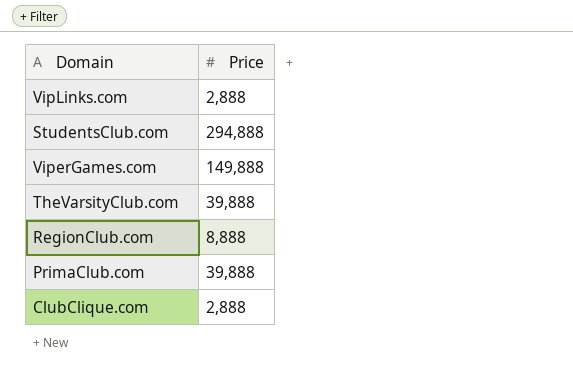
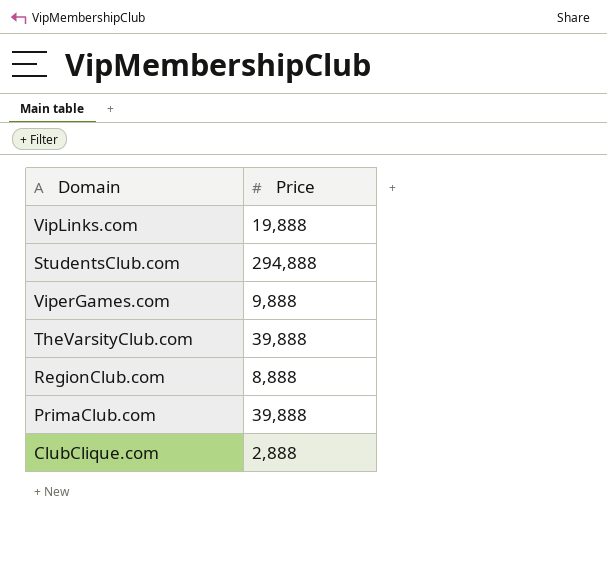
VipLinks.com | Price: 2,888 -> 19,888
ViperGames.com | Price: 149,888 -> 9,888

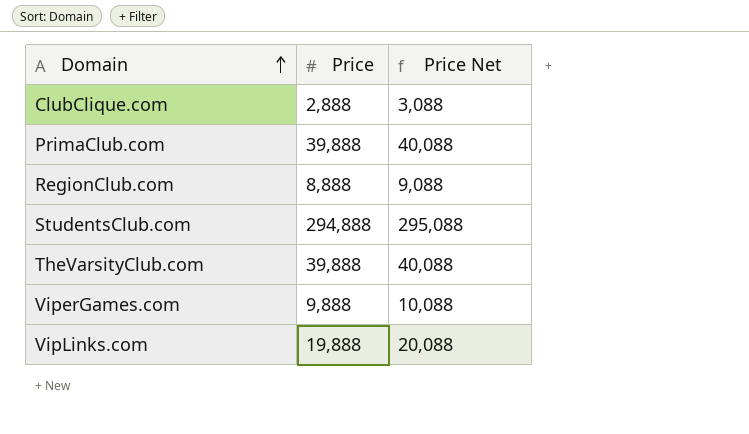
row order: none -> Domain ascending
column Price Net | formula: none -> [Price] + 200

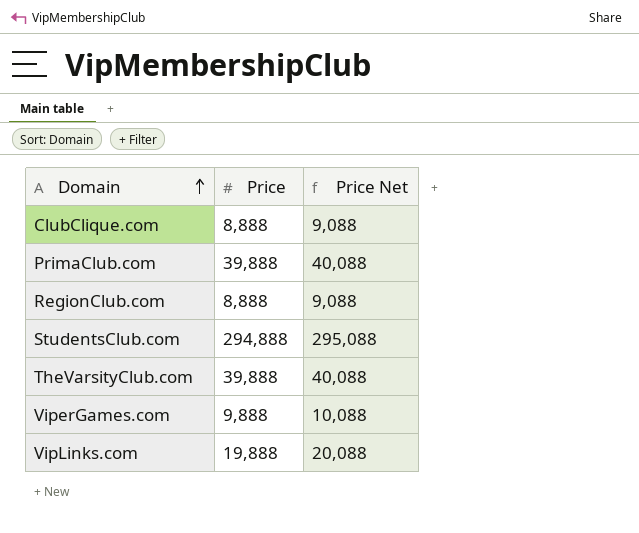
ClubClique.com | Price: 2,888 -> 8,888
ClubClique.com | Price Net: 3,088 -> 9,088

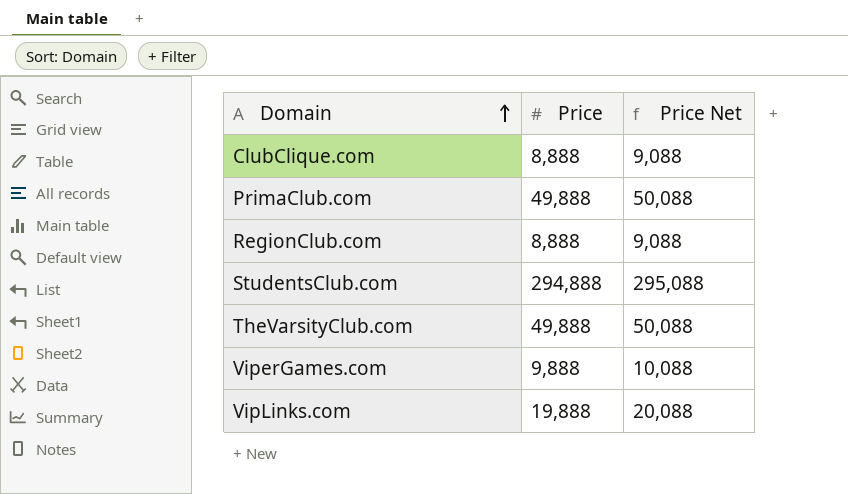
PrimaClub.com | Price: 39,888 -> 49,888
PrimaClub.com | Price Net: 40,088 -> 50,088
TheVarsityClub.com | Price: 39,888 -> 49,888
TheVarsityClub.com | Price Net: 40,088 -> 50,088

